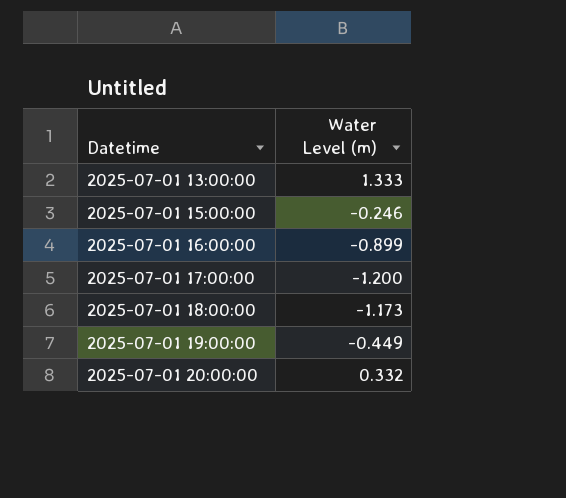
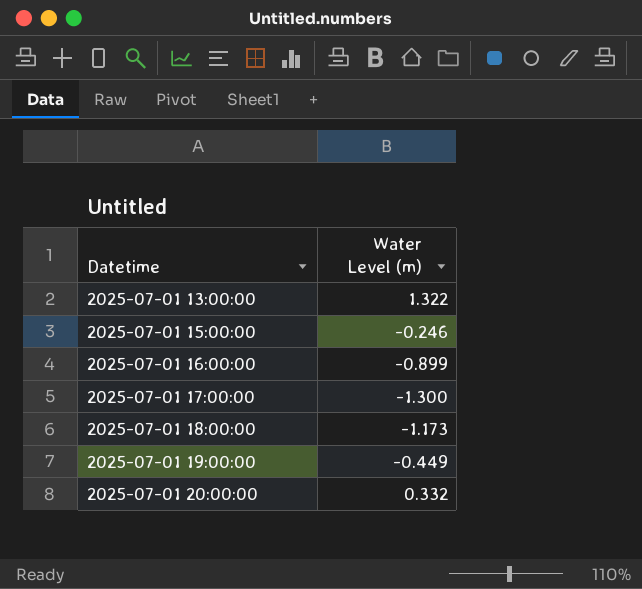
2025-07-01 13:00:00 | Water Level (m): 1.333 -> 1.322
2025-07-01 17:00:00 | Water Level (m): -1.200 -> -1.300

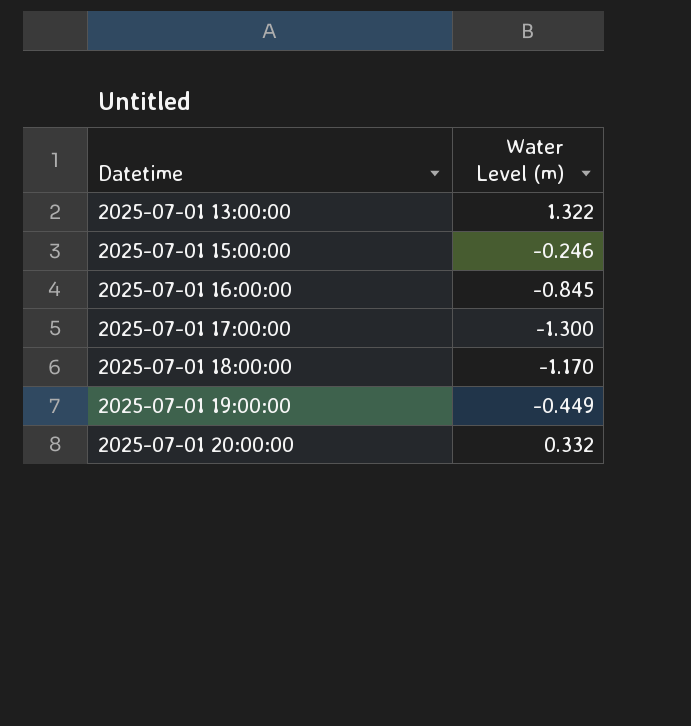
2025-07-01 16:00:00 | Water Level (m): -0.899 -> -0.845
2025-07-01 18:00:00 | Water Level (m): -1.173 -> -1.170

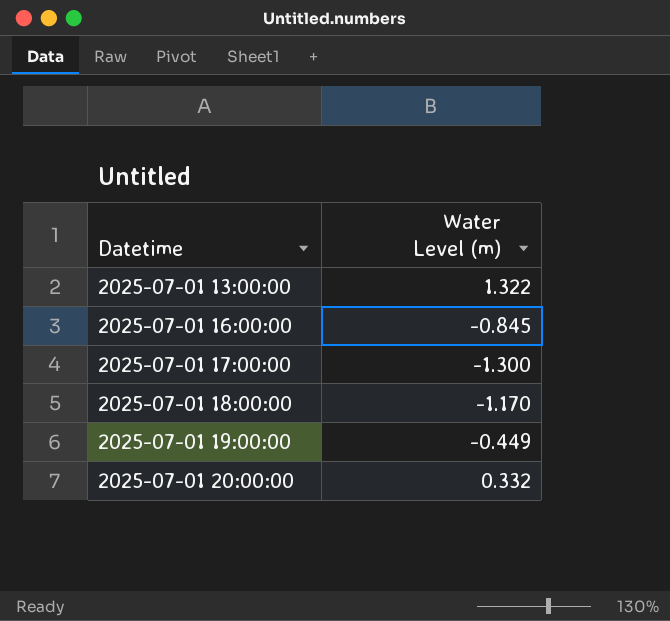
row 2025-07-01 15:00:00: -0.246 -> none

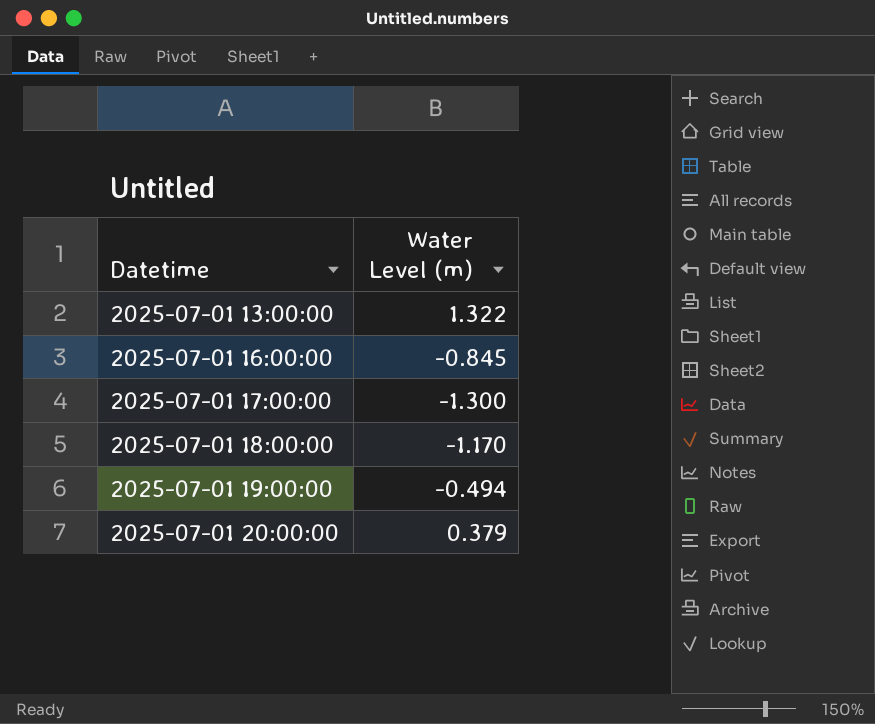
2025-07-01 19:00:00 | Water Level (m): -0.449 -> -0.494
2025-07-01 20:00:00 | Water Level (m): 0.332 -> 0.379

